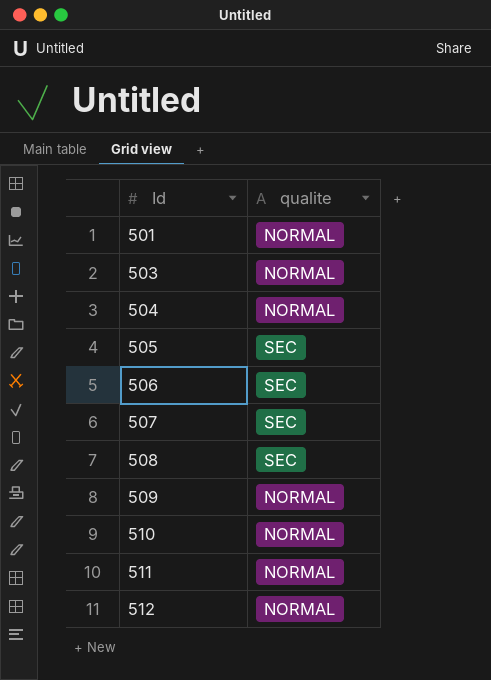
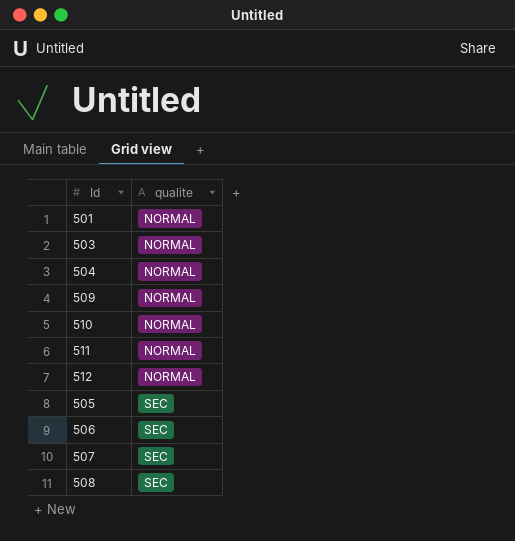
row order: Id ascending -> qualite ascending

